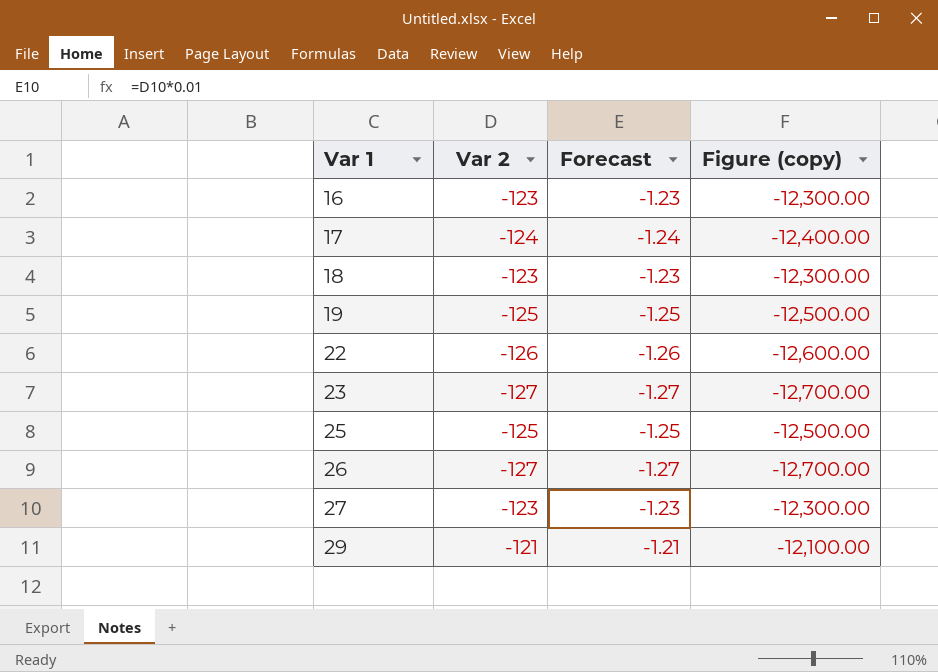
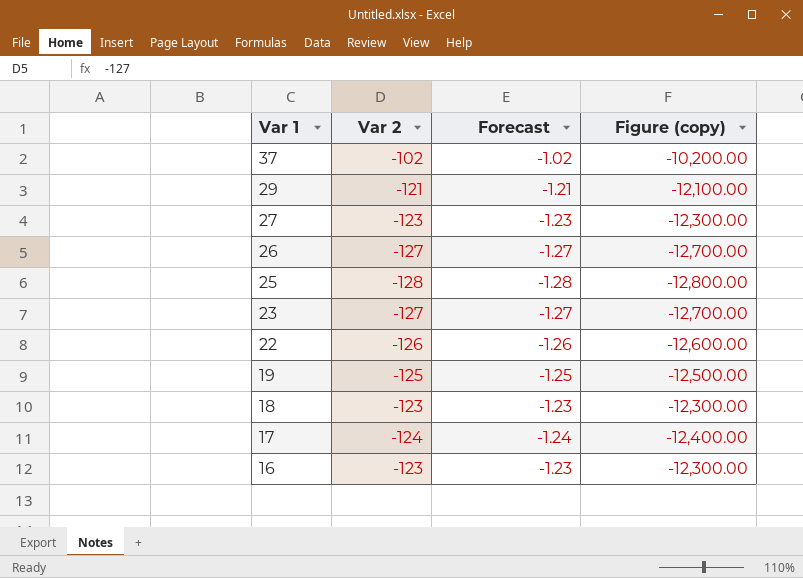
row order: Var 1 ascending -> Var 1 descending
row 37: none -> -102 | -1.02 | -10,200.00
25 | Var 2: -125 -> -128
25 | Forecast: -1.25 -> -1.28
25 | Figure (copy): -12,500.00 -> -12,800.00

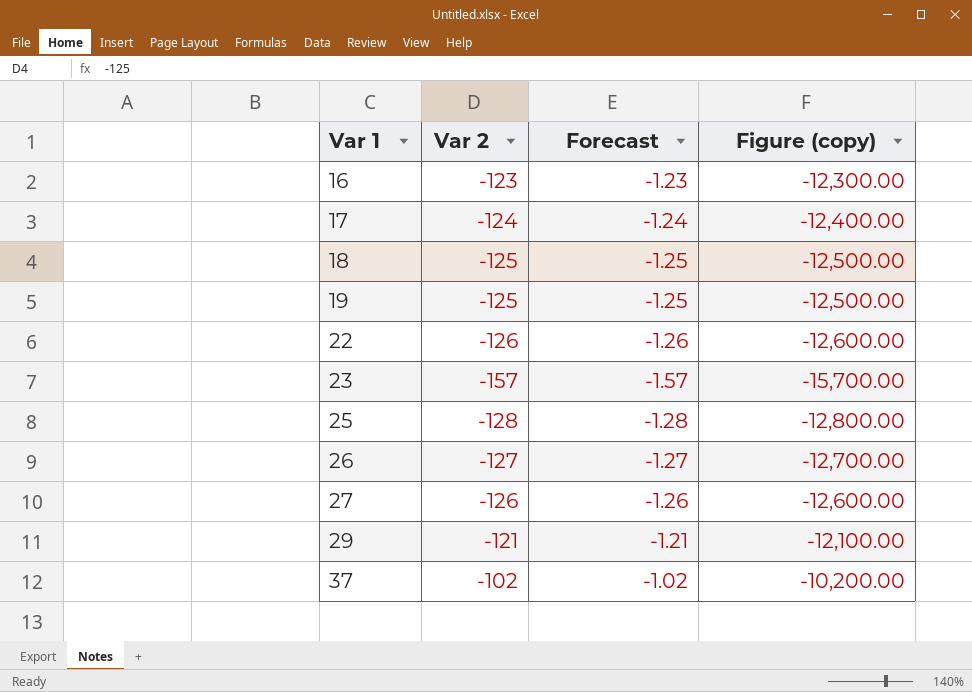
row order: Var 1 descending -> Var 1 ascending
18 | Var 2: -123 -> -125
18 | Forecast: -1.23 -> -1.25
18 | Figure (copy): -12,300.00 -> -12,500.00
23 | Var 2: -127 -> -157
23 | Forecast: -1.27 -> -1.57
23 | Figure (copy): -12,700.00 -> -15,700.00
27 | Var 2: -123 -> -126
27 | Forecast: -1.23 -> -1.26
27 | Figure (copy): -12,300.00 -> -12,600.00

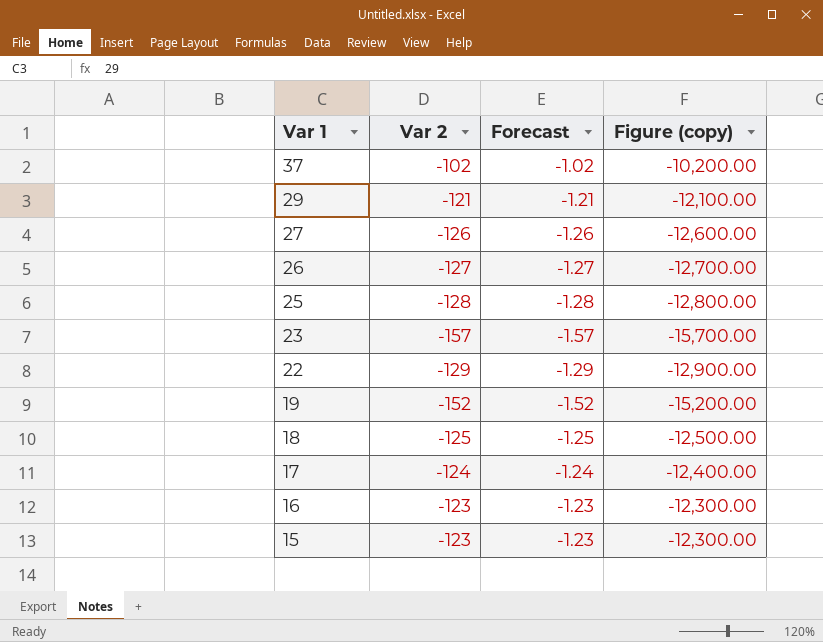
row order: Var 1 ascending -> Var 1 descending
22 | Var 2: -126 -> -129
22 | Forecast: -1.26 -> -1.29
22 | Figure (copy): -12,600.00 -> -12,900.00
19 | Var 2: -125 -> -152
19 | Forecast: -1.25 -> -1.52
19 | Figure (copy): -12,500.00 -> -15,200.00
row 15: none -> -123 | -1.23 | -12,300.00

